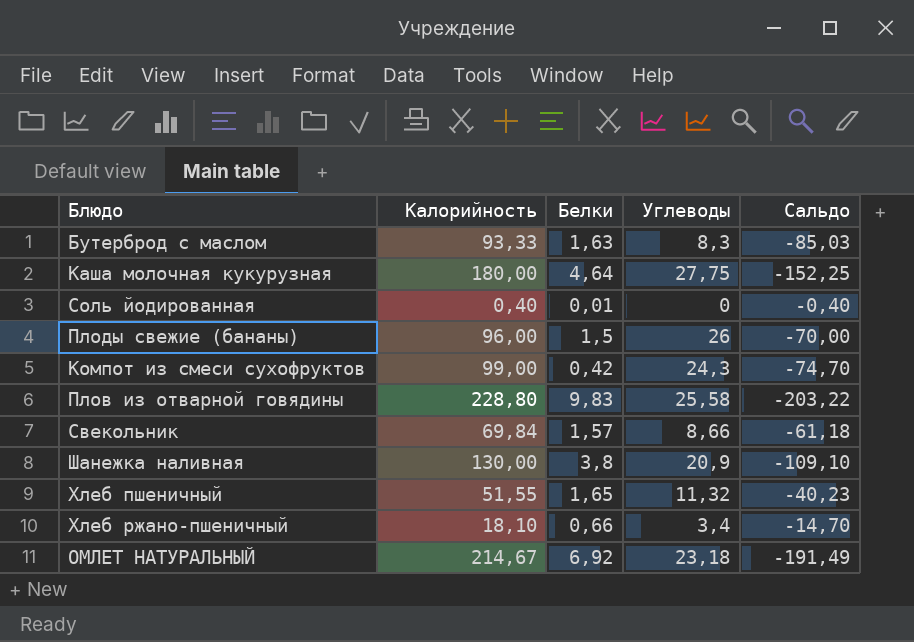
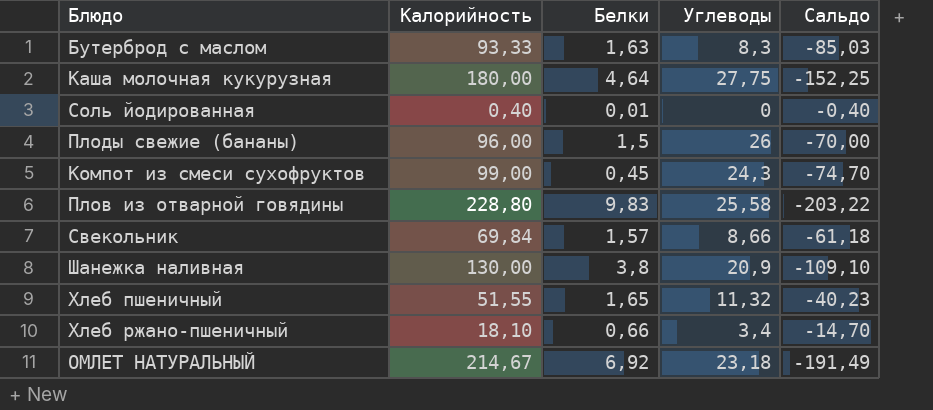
Компот из смеси сухофруктов | Белки: 0,42 -> 0,45

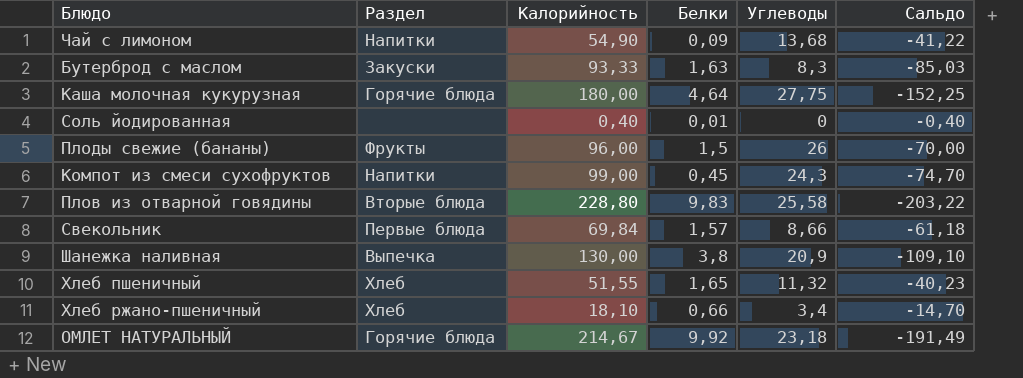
column Раздел | position: none -> 2
row Чай с лимоном: none -> Напитки | 54,90 | 0,09 | 13,68 | -41,22
ОМЛЕТ НАТУРАЛЬНЫЙ | Белки: 6,92 -> 9,92

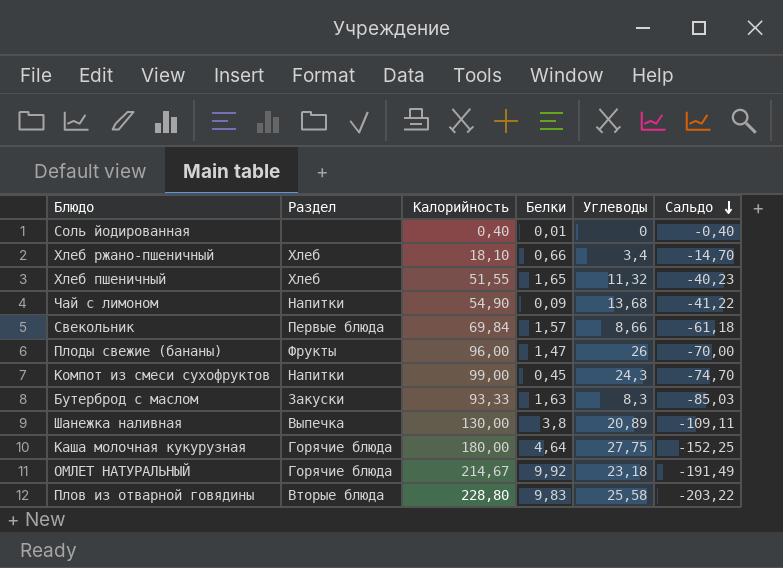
row order: none -> Сальдо descending
Плоды свежие (бананы) | Белки: 1,5 -> 1,47
Шанежка наливная | Углеводы: 20,9 -> 20,89
Шанежка наливная | Сальдо: -109,10 -> -109,11

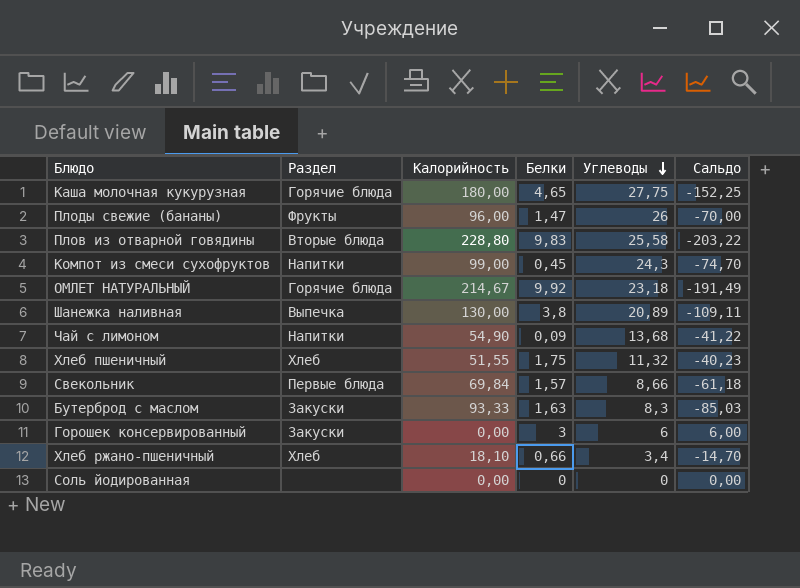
row order: Сальдо descending -> Углеводы descending
Каша молочная кукурузная | Белки: 4,64 -> 4,65
Хлеб пшеничный | Белки: 1,65 -> 1,75
row Горошек консервированный: none -> Закуски | 0,00 | 3 | 6 | 6,00
Соль йодированная | Калорийность: 0,40 -> 0,00
Соль йодированная | Белки: 0,01 -> 0
Соль йодированная | Сальдо: -0,40 -> 0,00

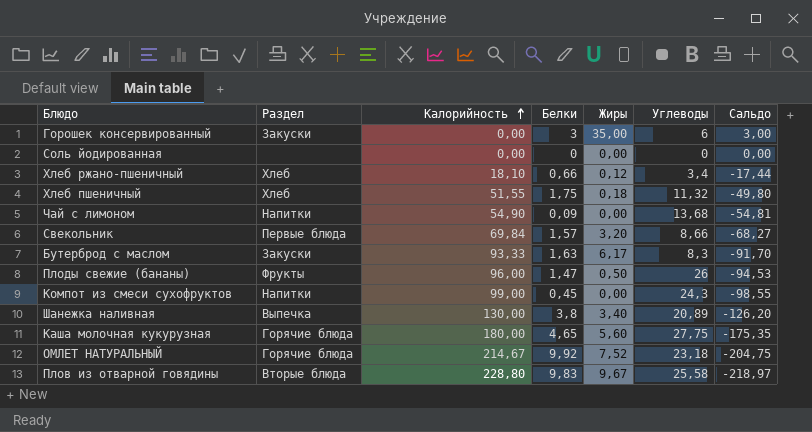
row order: Углеводы descending -> Калорийность ascending
column Жиры | position: none -> 5
column Сальдо | formula: [Углеводы] - [Калорийность] -> [Белки] - [Калорийность]

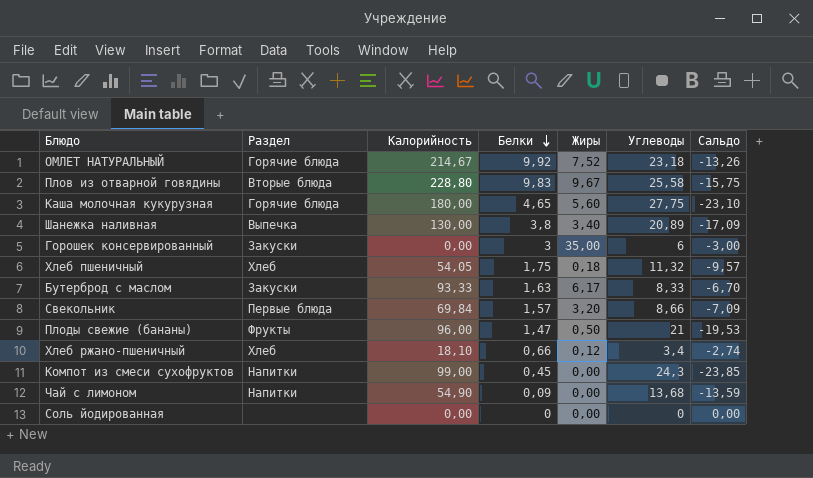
row order: Калорийность ascending -> Белки descending
column Сальдо | formula: [Белки] - [Калорийность] -> [Белки] - [Углеводы]
Хлеб пшеничный | Калорийность: 51,55 -> 54,05
Бутерброд с маслом | Углеводы: 8,3 -> 8,33
Плоды свежие (бананы) | Углеводы: 26 -> 21

